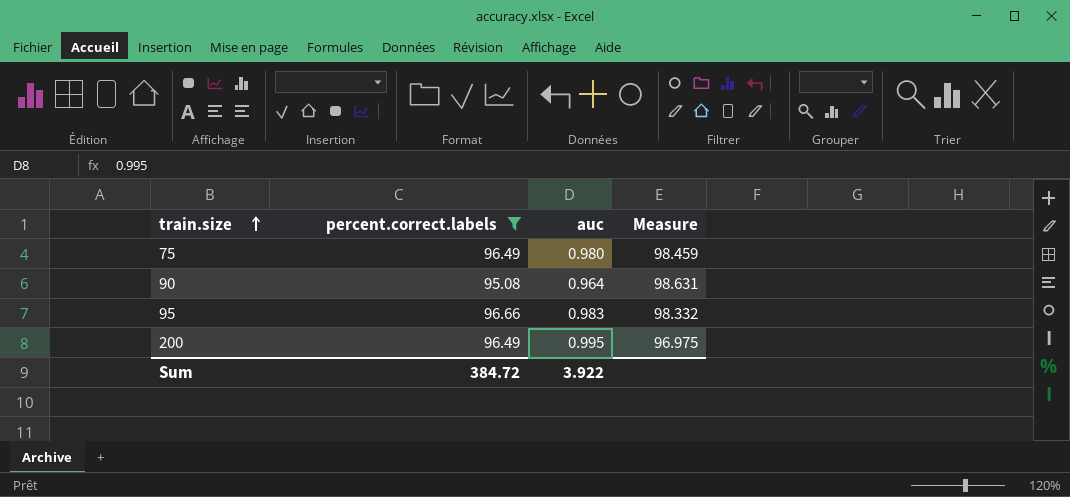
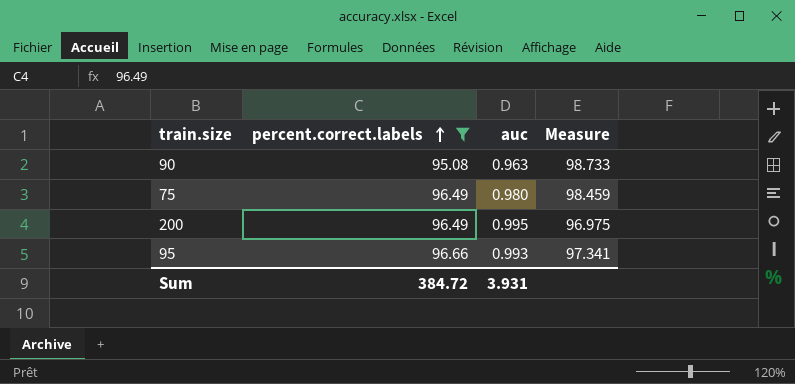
row order: train.size ascending -> percent.correct.labels ascending
90 | auc: 0.964 -> 0.963
90 | Measure: 98.631 -> 98.733
95 | auc: 0.983 -> 0.993
95 | Measure: 98.332 -> 97.341
Sum | auc: 3.922 -> 3.931

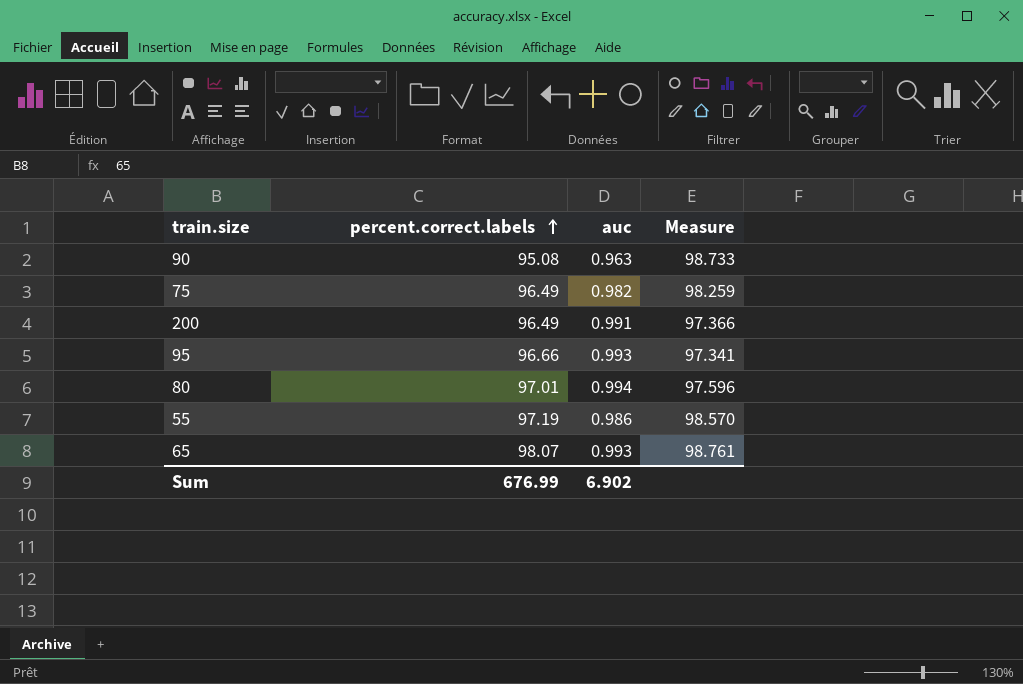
filter: percent.correct.labels <= 96.66 -> none
75 | auc: 0.980 -> 0.982
75 | Measure: 98.459 -> 98.259
200 | auc: 0.995 -> 0.991
200 | Measure: 96.975 -> 97.366
Sum | percent.correct.labels: 384.72 -> 676.99
Sum | auc: 3.931 -> 6.902

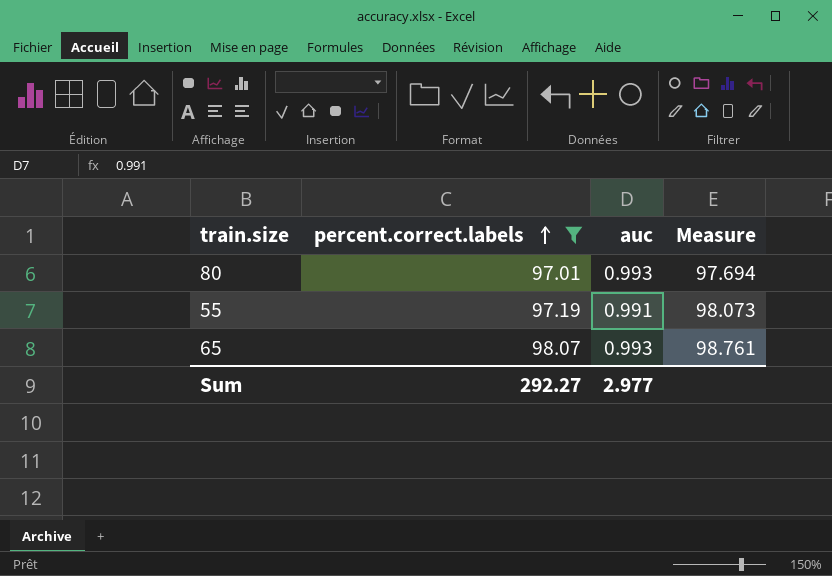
filter: none -> percent.correct.labels >= 97.01
80 | auc: 0.994 -> 0.993
80 | Measure: 97.596 -> 97.694
55 | auc: 0.986 -> 0.991
55 | Measure: 98.570 -> 98.073
Sum | percent.correct.labels: 676.99 -> 292.27
Sum | auc: 6.902 -> 2.977

